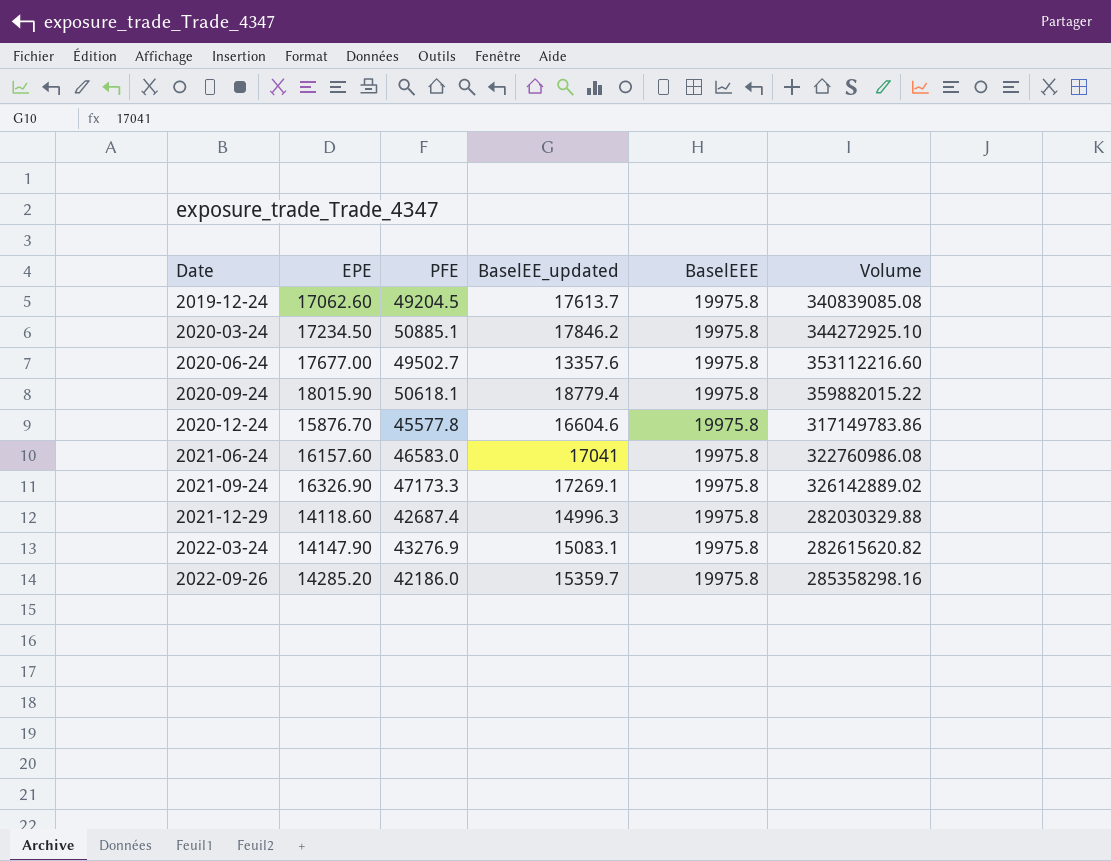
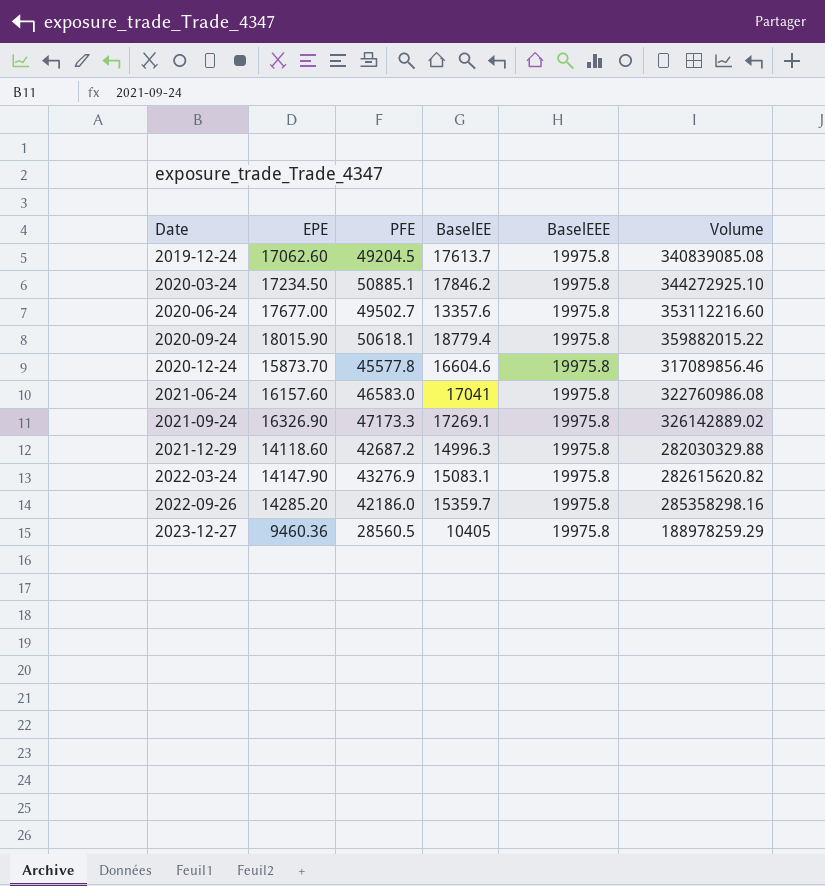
column name: BaselEE_updated -> BaselEE
2020-12-24 | EPE: 15876.70 -> 15873.70
2020-12-24 | Volume: 317149783.86 -> 317089856.46
2021-12-29 | PFE: 42687.4 -> 42687.2
row 2023-12-27: none -> 9460.36 | 28560.5 | 10405 | 19975.8 | 188978259.29

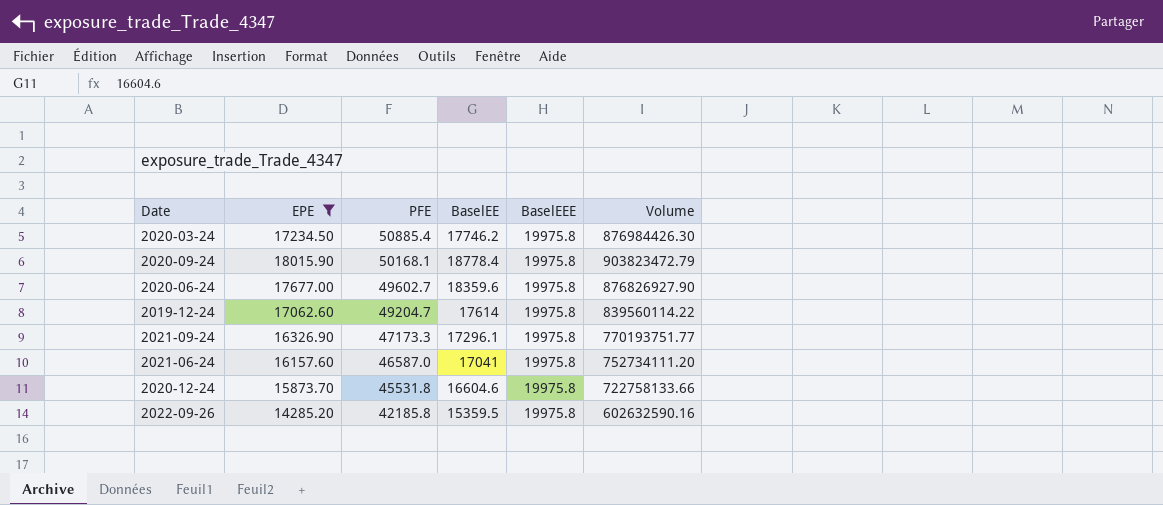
filter: none -> EPE >= 14285.20
row order: Date ascending -> PFE descending
column Volume | formula: [EPE] * [BaselEEE] -> [EPE] * [PFE]
2020-03-24 | PFE: 50885.1 -> 50885.4
2020-03-24 | BaselEE: 17846.2 -> 17746.2
2020-09-24 | PFE: 50618.1 -> 50168.1
2020-09-24 | BaselEE: 18779.4 -> 18778.4
2020-06-24 | PFE: 49502.7 -> 49602.7
2020-06-24 | BaselEE: 13357.6 -> 18359.6
2019-12-24 | PFE: 49204.5 -> 49204.7
2019-12-24 | BaselEE: 17613.7 -> 17614
2021-09-24 | BaselEE: 17269.1 -> 17296.1
2021-06-24 | PFE: 46583.0 -> 46587.0
2020-12-24 | PFE: 45577.8 -> 45531.8
2022-09-26 | PFE: 42186.0 -> 42185.8
2022-09-26 | BaselEE: 15359.7 -> 15359.5

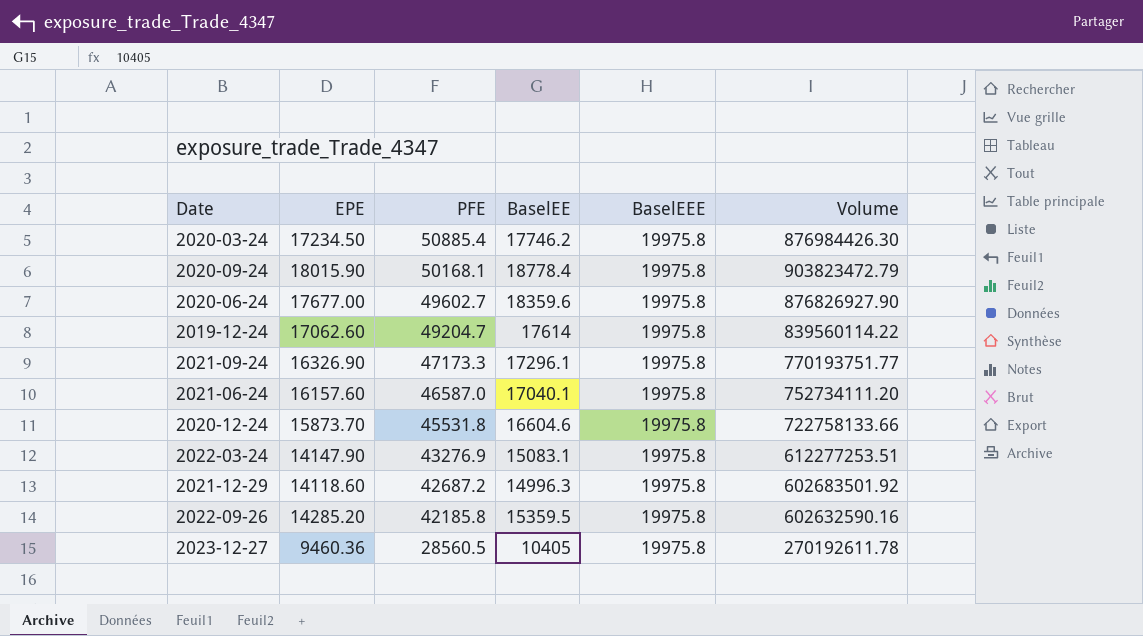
filter: EPE >= 14285.20 -> none
2021-06-24 | BaselEE: 17041 -> 17040.1

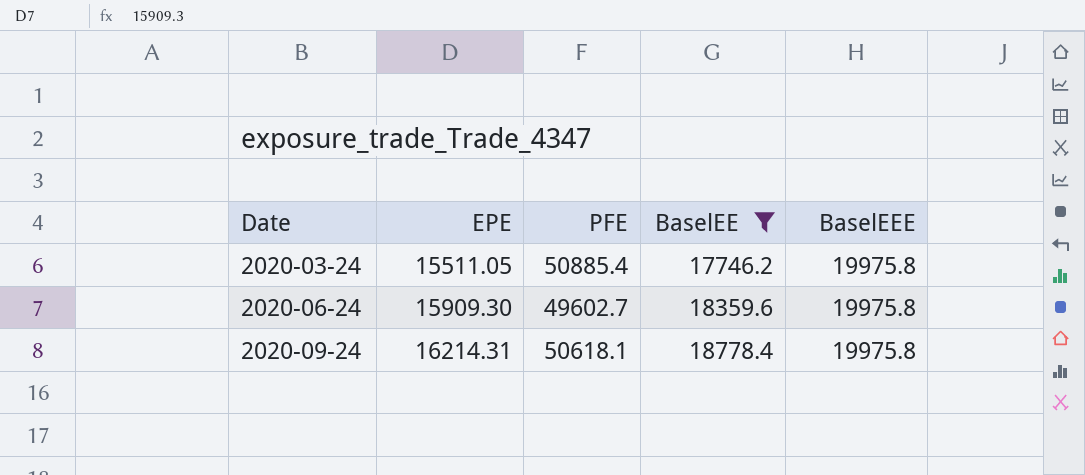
filter: none -> BaselEE >= 17746.2
row order: PFE descending -> Date ascending
column Volume | formula: [EPE] * [PFE] -> none
2020-03-24 | EPE: 17234.50 -> 15511.05
2020-06-24 | EPE: 17677.00 -> 15909.30
2020-09-24 | EPE: 18015.90 -> 16214.31
2020-09-24 | PFE: 50168.1 -> 50618.1

